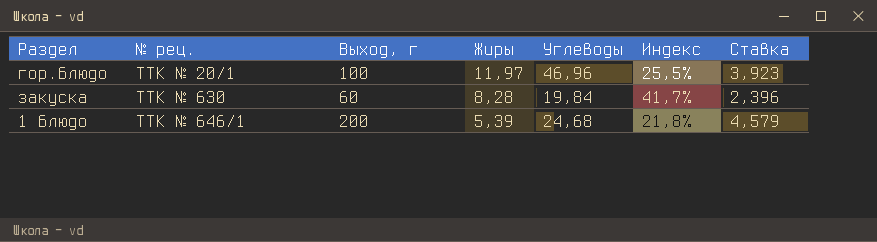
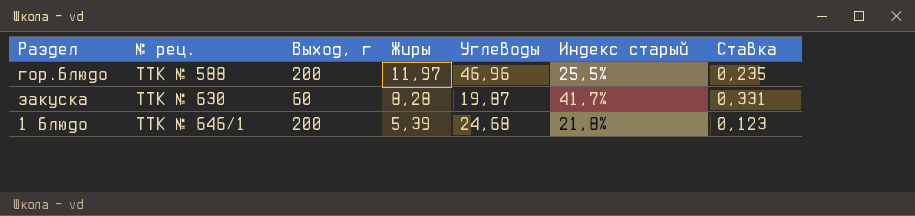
column name: Индекс -> Индекс старый
column Ставка | formula: [Углеводы] / [Жиры] -> [Углеводы] / [Выход, г]
гор.блюдо | № рец.: ТТК № 20/1 -> ТТК № 588
гор.блюдо | Выход, г: 100 -> 200
закуска | Углеводы: 19,84 -> 19,87

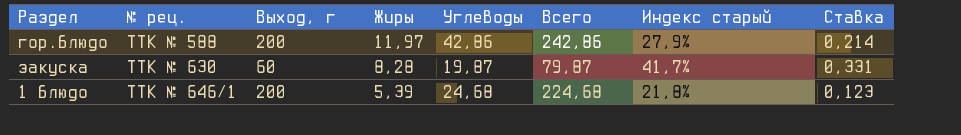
column Всего | formula: none -> [Выход, г] + [Углеводы]
гор.блюдо | Углеводы: 46,96 -> 42,86
гор.блюдо | Индекс старый: 25,5% -> 27,9%
гор.блюдо | Ставка: 0,235 -> 0,214

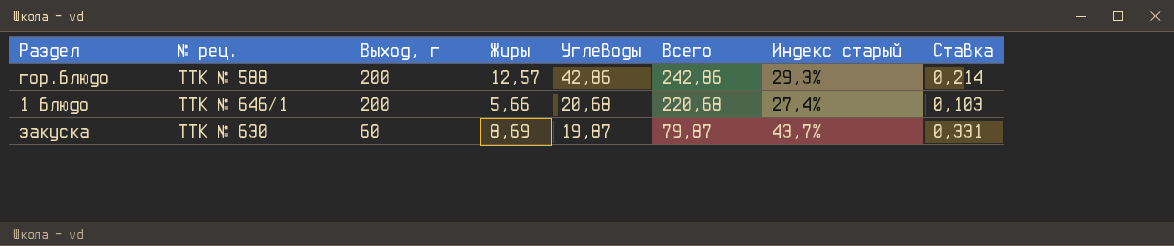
row order: № рец. ascending -> Выход, г descending
гор.блюдо | Жиры: 11,97 -> 12,57
гор.блюдо | Индекс старый: 27,9% -> 29,3%
1 блюдо | Жиры: 5,39 -> 5,66
1 блюдо | Углеводы: 24,68 -> 20,68
1 блюдо | Всего: 224,68 -> 220,68
1 блюдо | Индекс старый: 21,8% -> 27,4%
1 блюдо | Ставка: 0,123 -> 0,103
закуска | Жиры: 8,28 -> 8,69
закуска | Индекс старый: 41,7% -> 43,7%

